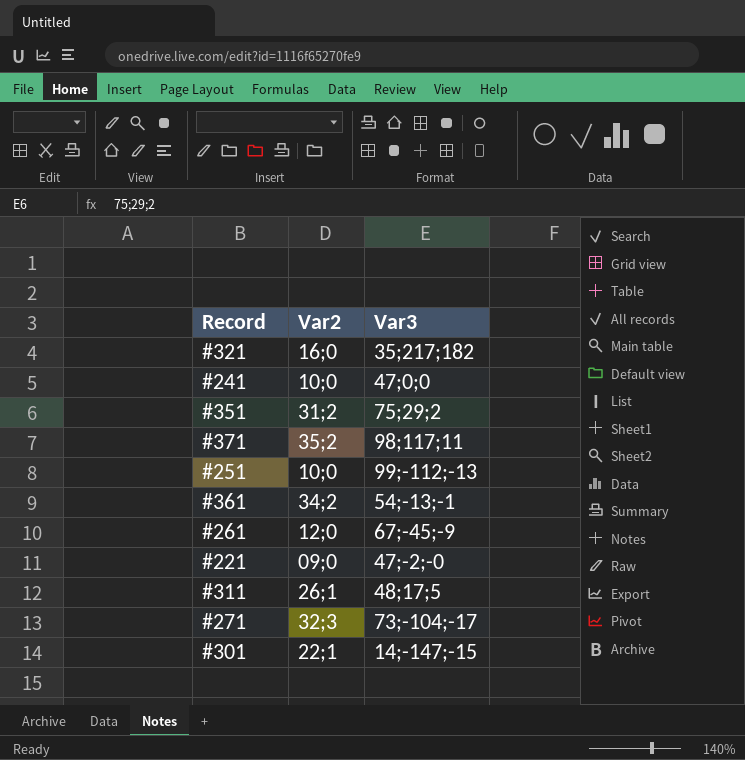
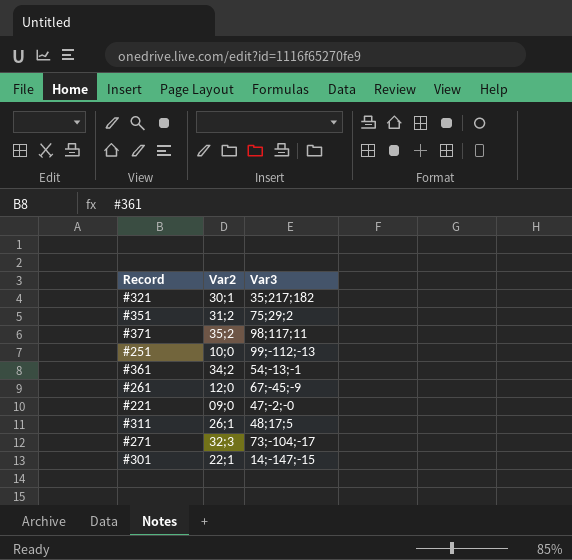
row #241: 10;0 | 47;0;0 -> none
#321 | Var2: 16;0 -> 30;1

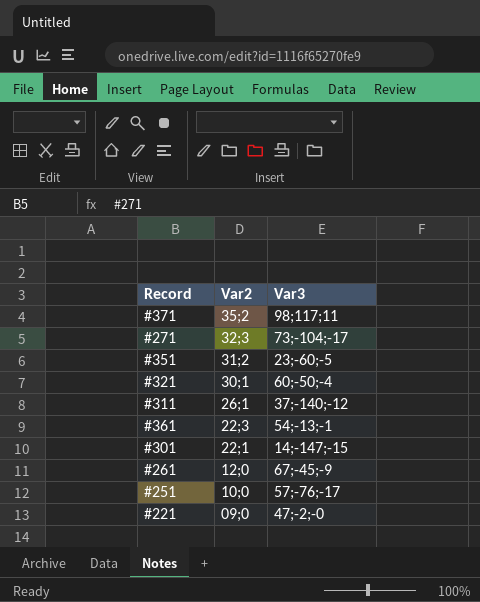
row order: none -> Var2 descending
#351 | Var3: 75;29;2 -> 23;-60;-5
#321 | Var3: 35;217;182 -> 60;-50;-4
#311 | Var3: 48;17;5 -> 37;-140;-12
#361 | Var2: 34;2 -> 22;3
#251 | Var3: 99;-112;-13 -> 57;-76;-17

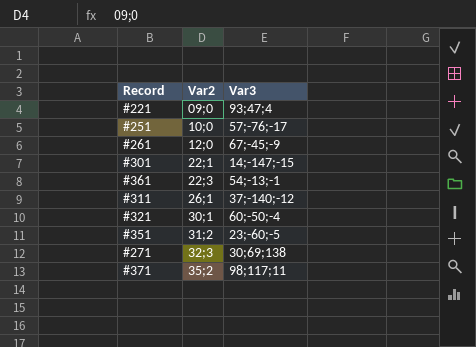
row order: Var2 descending -> Var2 ascending
#221 | Var3: 47;-2;-0 -> 93;47;4
#271 | Var3: 73;-104;-17 -> 30;69;138

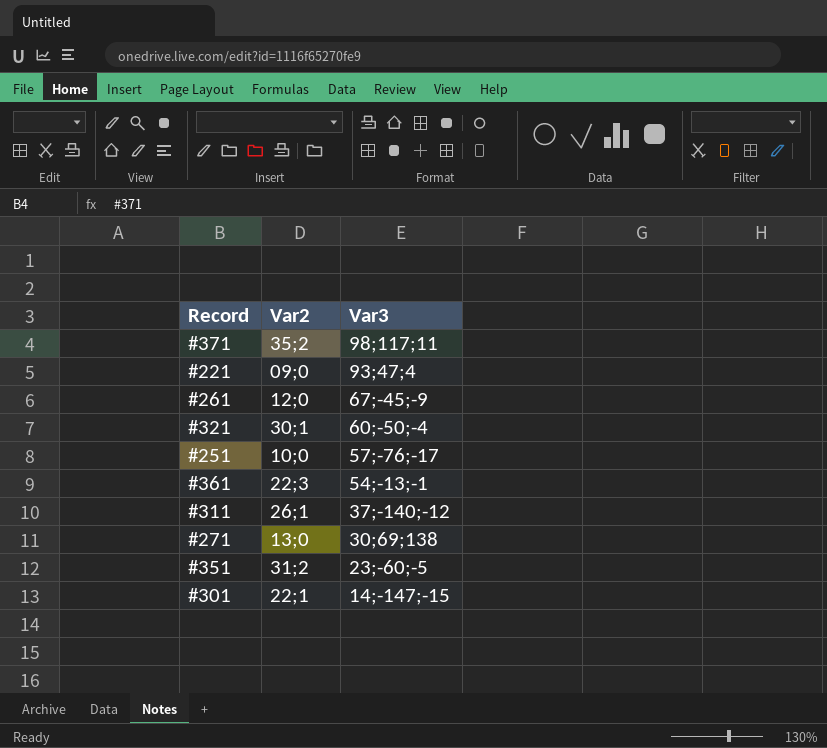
row order: Var2 ascending -> Var3 descending
#271 | Var2: 32;3 -> 13;0

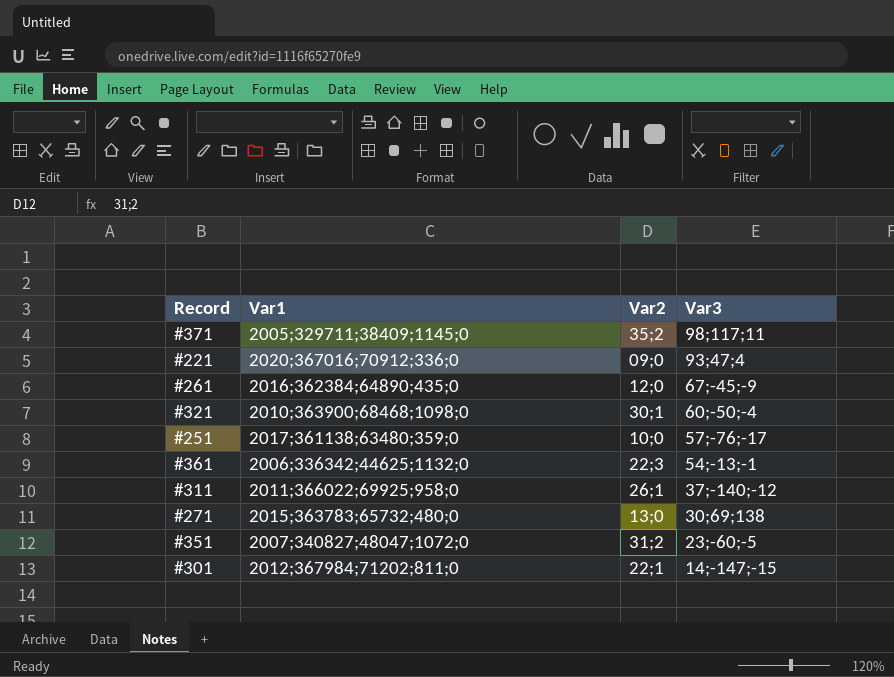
column Var1 | position: none -> 2

